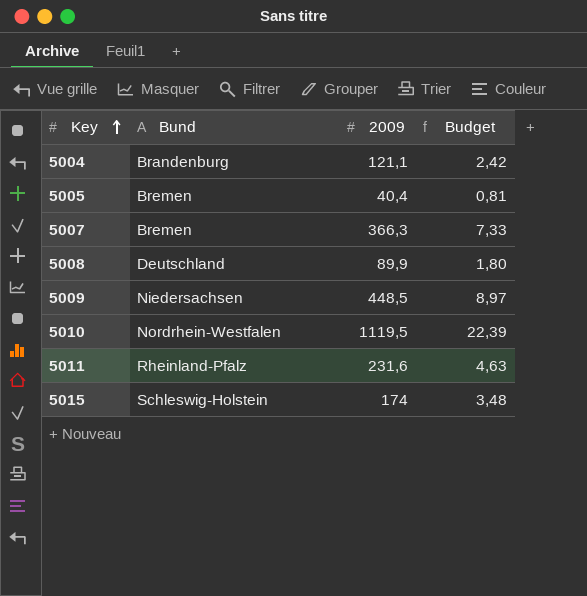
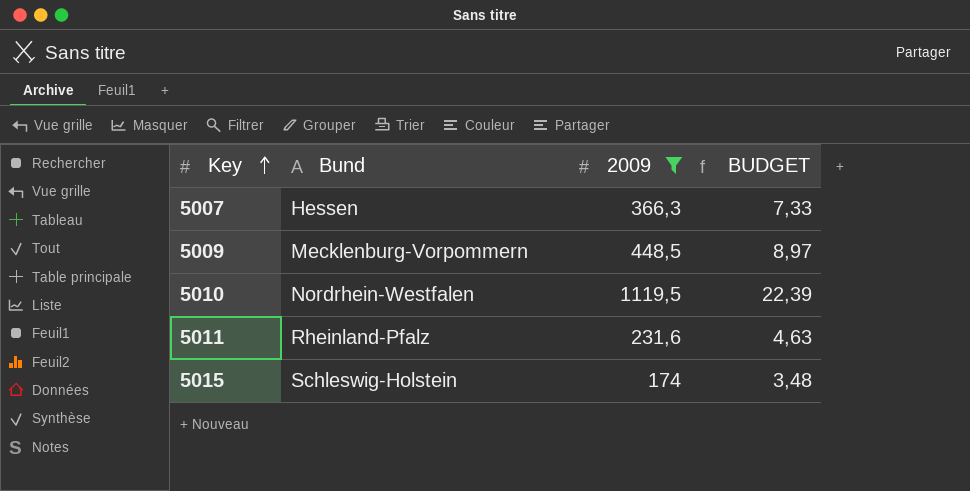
filter: none -> 2009 >= 174
column name: Budget -> BUDGET
5007 | Bund: Bremen -> Hessen
5009 | Bund: Niedersachsen -> Mecklenburg-Vorpommern

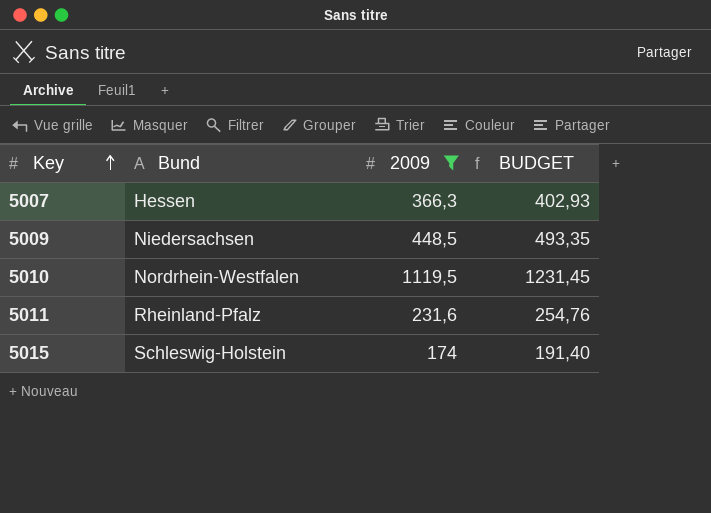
column BUDGET | formula: [2009] * 0,02 -> [2009] * 1,1
5009 | Bund: Mecklenburg-Vorpommern -> Niedersachsen

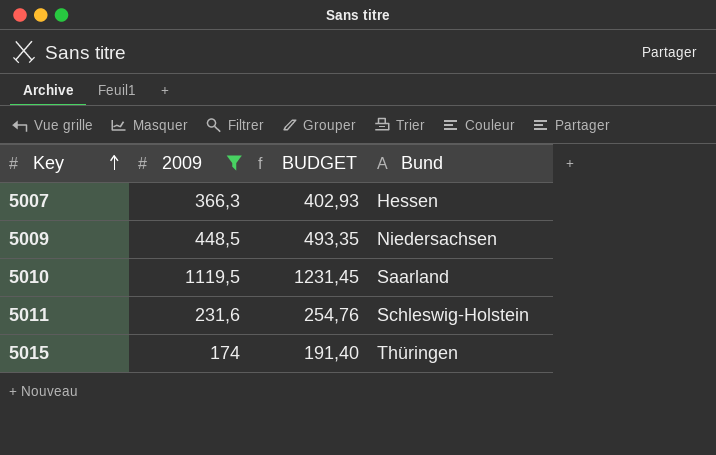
column Bund | position: 2 -> 4
5010 | Bund: Nordrhein-Westfalen -> Saarland
5011 | Bund: Rheinland-Pfalz -> Schleswig-Holstein
5015 | Bund: Schleswig-Holstein -> Thüringen

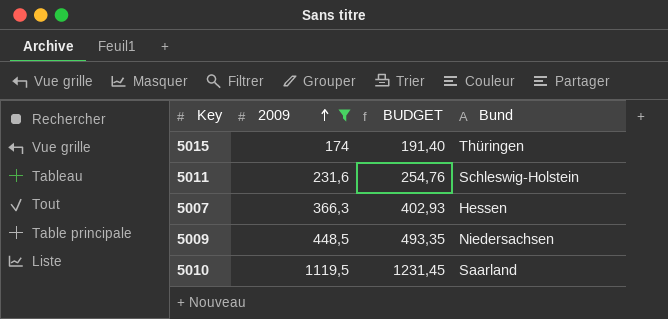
row order: Key ascending -> 2009 ascending

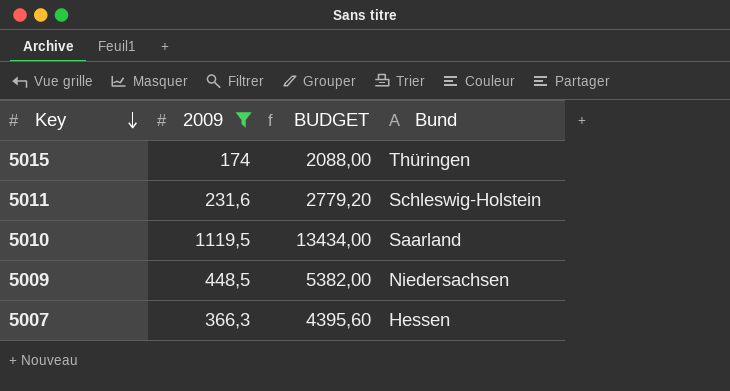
row order: 2009 ascending -> Key descending
column BUDGET | formula: [2009] * 1,1 -> [2009] * 12

